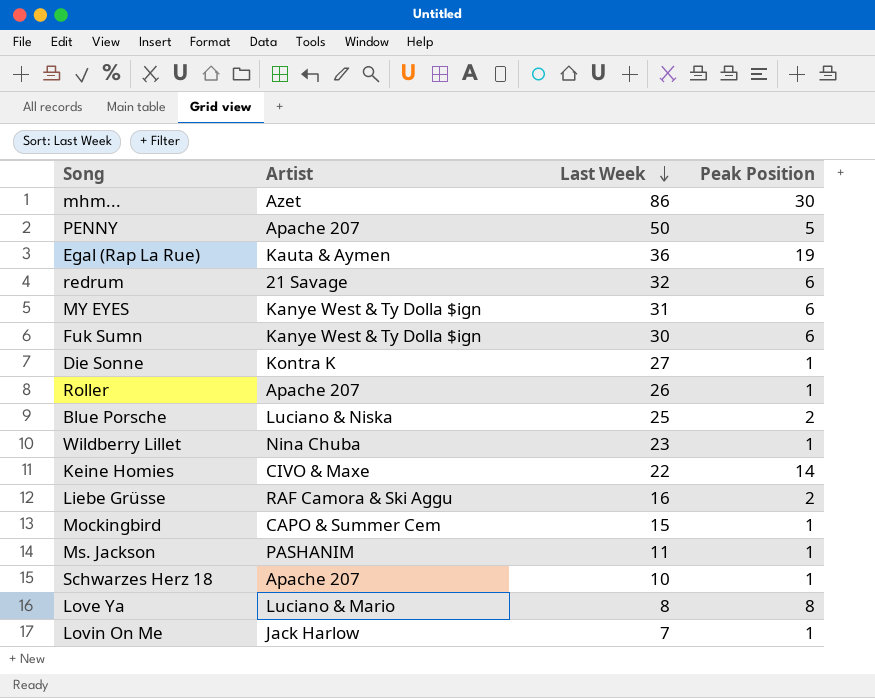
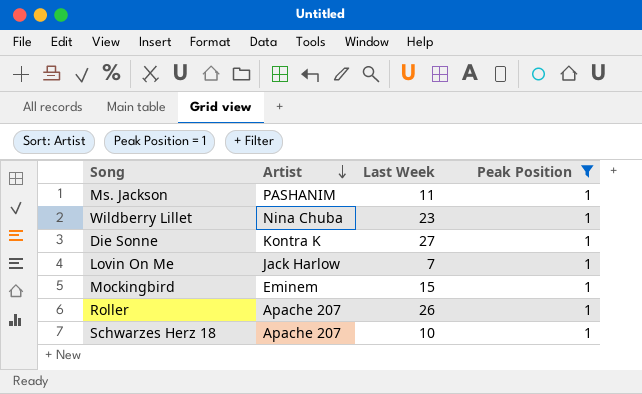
filter: none -> Peak Position = 1
row order: Last Week descending -> Artist descending
Mockingbird | Artist: CAPO & Summer Cem -> Eminem

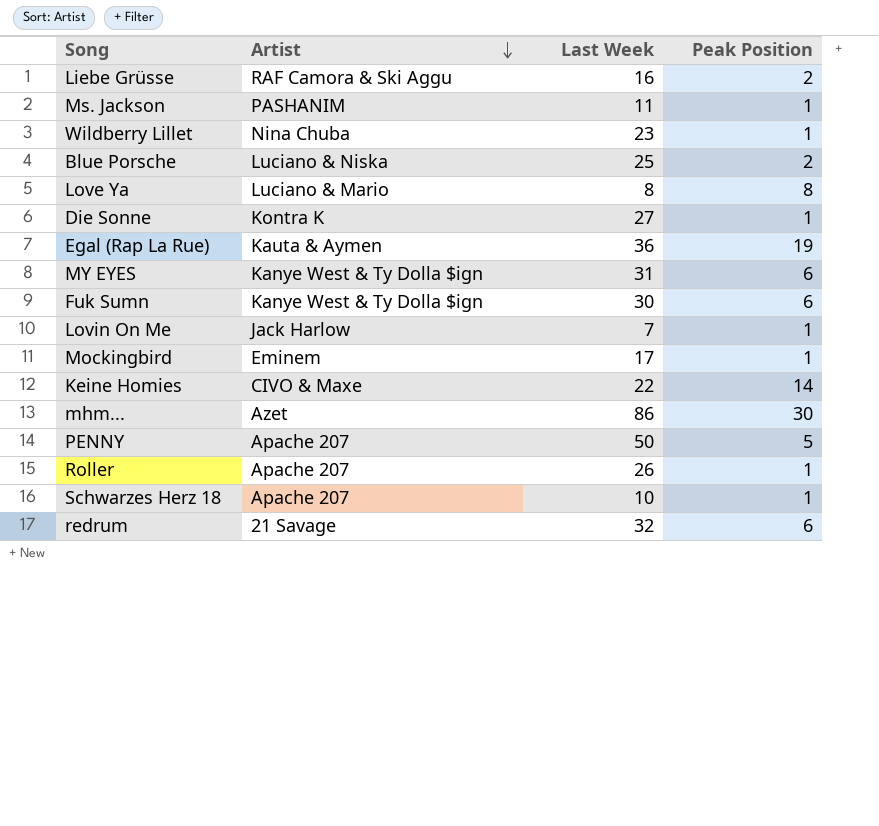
filter: Peak Position = 1 -> none
Mockingbird | Last Week: 15 -> 17

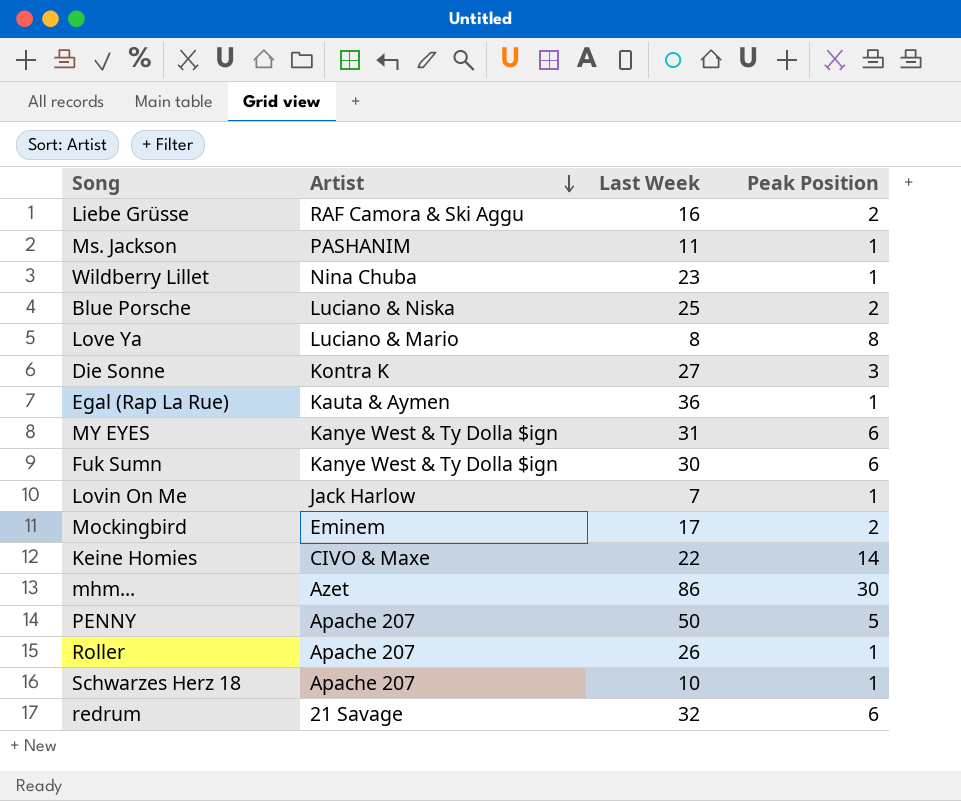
Die Sonne | Peak Position: 1 -> 3
Egal (Rap La Rue) | Peak Position: 19 -> 1
Mockingbird | Peak Position: 1 -> 2

